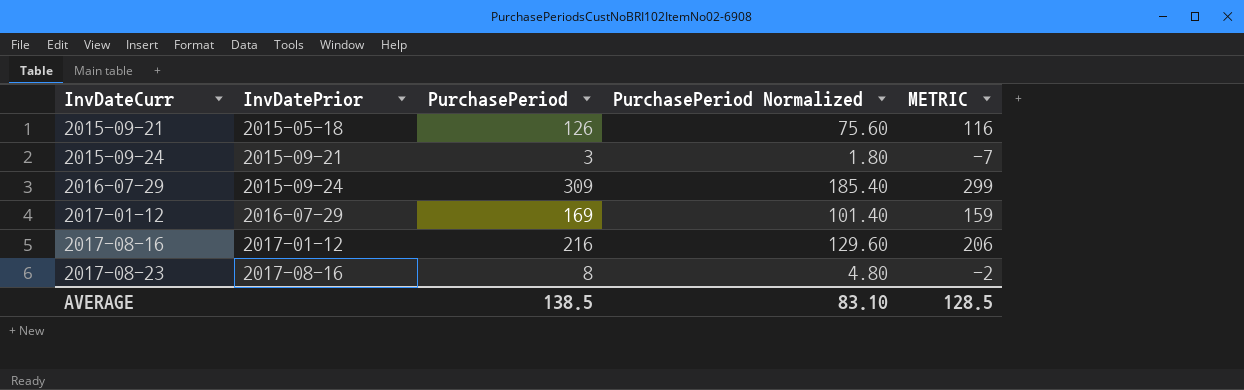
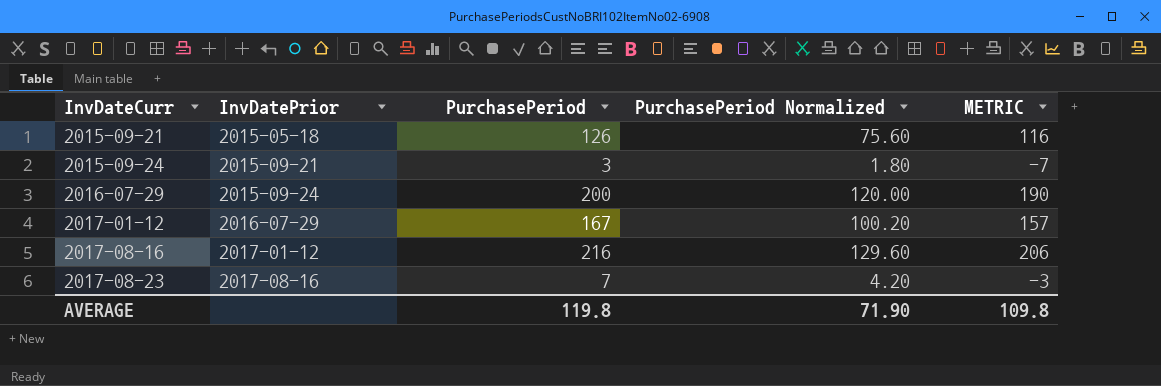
2016-07-29 | PurchasePeriod: 309 -> 200
2016-07-29 | PurchasePeriod Normalized: 185.40 -> 120.00
2016-07-29 | METRIC: 299 -> 190
2017-01-12 | PurchasePeriod: 169 -> 167
2017-01-12 | PurchasePeriod Normalized: 101.40 -> 100.20
2017-01-12 | METRIC: 159 -> 157
2017-08-23 | PurchasePeriod: 8 -> 7
2017-08-23 | PurchasePeriod Normalized: 4.80 -> 4.20
2017-08-23 | METRIC: -2 -> -3
AVERAGE | PurchasePeriod: 138.5 -> 119.8
AVERAGE | PurchasePeriod Normalized: 83.10 -> 71.90
AVERAGE | METRIC: 128.5 -> 109.8

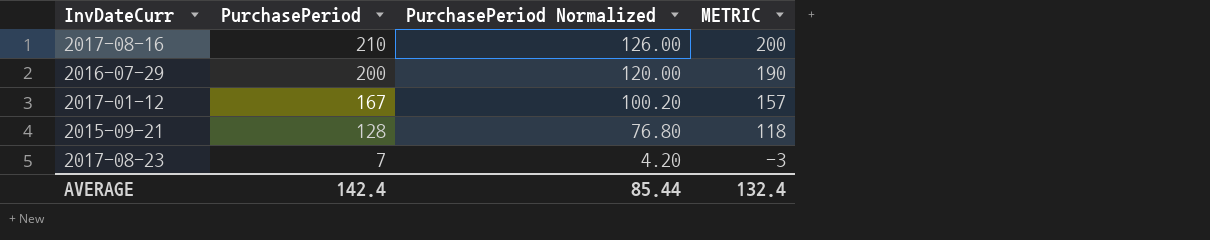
row order: InvDateCurr ascending -> PurchasePeriod descending
column InvDatePrior | position: 2 -> none
row 2015-09-24: 2015-09-21 | 3 | 1.80 | -7 -> none
2017-08-16 | PurchasePeriod: 216 -> 210
2017-08-16 | PurchasePeriod Normalized: 129.60 -> 126.00
2017-08-16 | METRIC: 206 -> 200
2015-09-21 | PurchasePeriod: 126 -> 128
2015-09-21 | PurchasePeriod Normalized: 75.60 -> 76.80
2015-09-21 | METRIC: 116 -> 118
AVERAGE | PurchasePeriod: 119.8 -> 142.4
AVERAGE | PurchasePeriod Normalized: 71.90 -> 85.44
AVERAGE | METRIC: 109.8 -> 132.4

